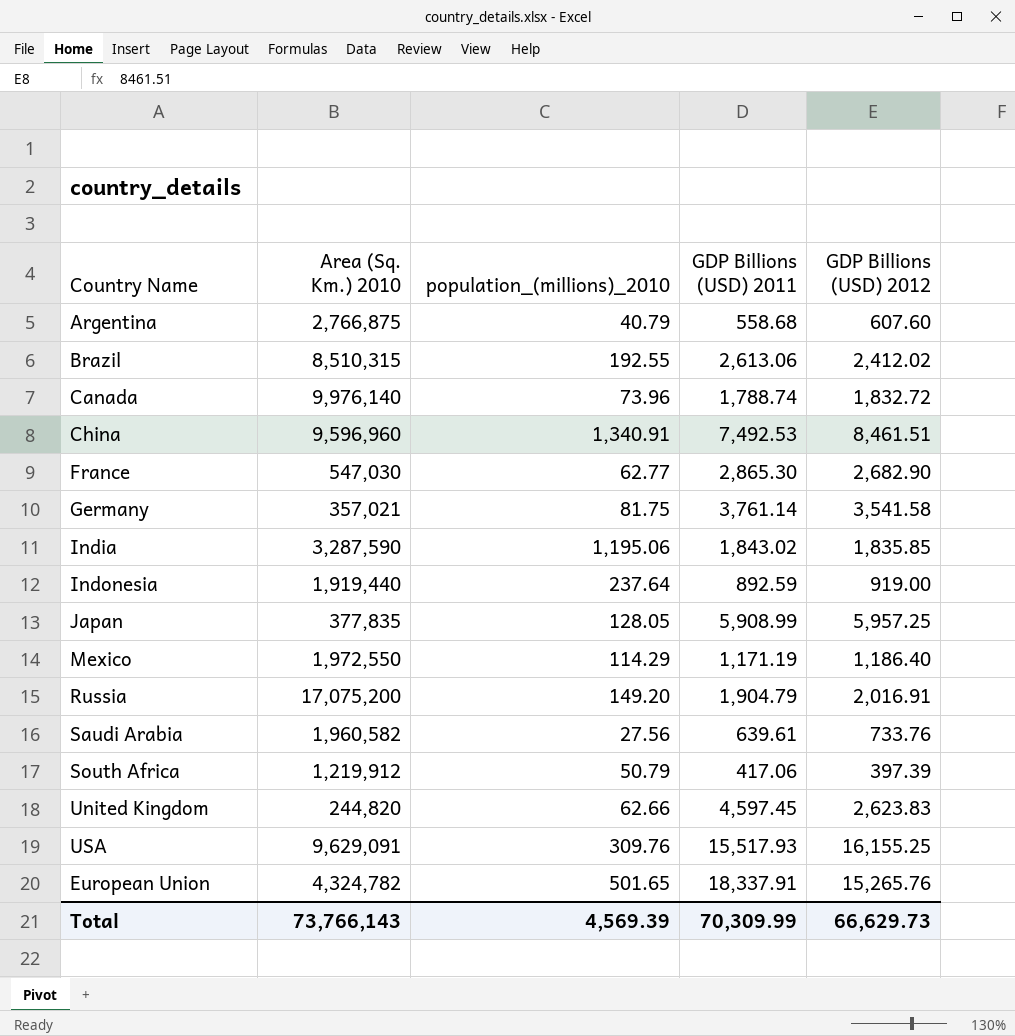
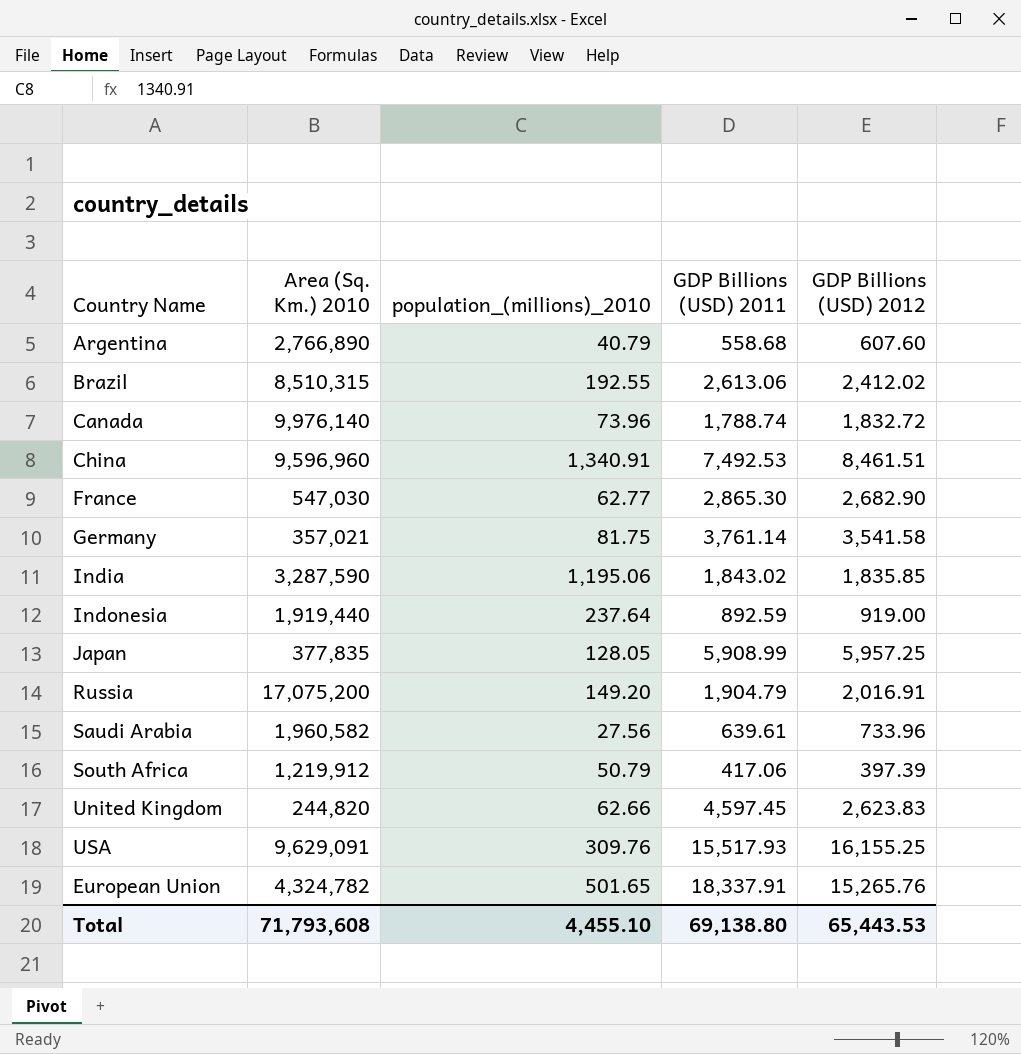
row Mexico: 1,972,550 | 114.29 | 1,171.19 | 1,186.40 -> none
Argentina | Area (Sq. Km.) 2010: 2,766,875 -> 2,766,890
Saudi Arabia | GDP Billions (USD) 2012: 733.76 -> 733.96
Total | Area (Sq. Km.) 2010: 73,766,143 -> 71,793,608
Total | population_(millions)_2010: 4,569.39 -> 4,455.10
Total | GDP Billions (USD) 2011: 70,309.99 -> 69,138.80
Total | GDP Billions (USD) 2012: 66,629.73 -> 65,443.53

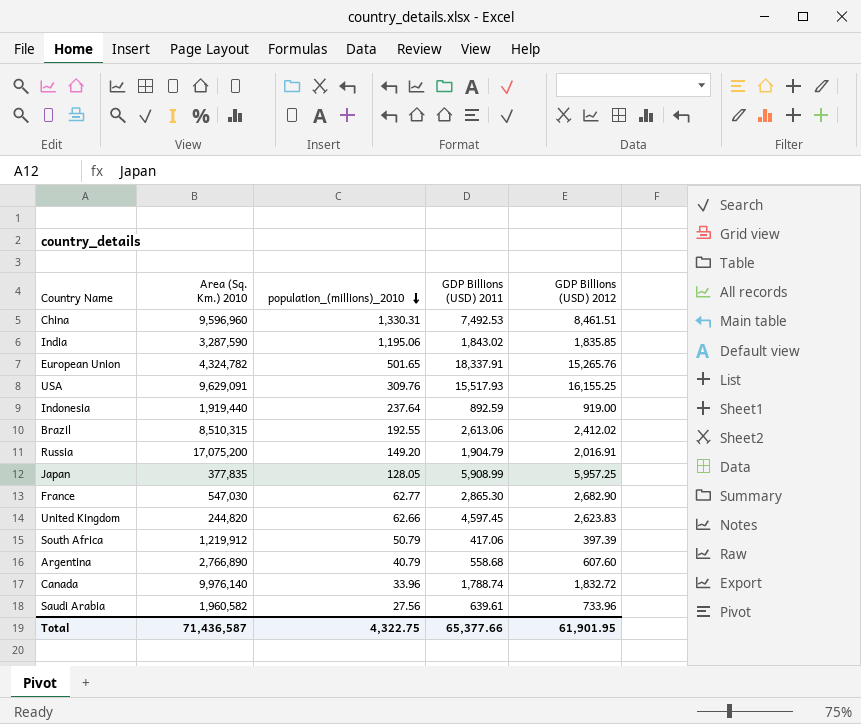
row order: none -> population_(millions)_2010 descending
row Germany: 357,021 | 81.75 | 3,761.14 | 3,541.58 -> none
China | population_(millions)_2010: 1,340.91 -> 1,330.31
Canada | population_(millions)_2010: 73.96 -> 33.96
Total | Area (Sq. Km.) 2010: 71,793,608 -> 71,436,587
Total | population_(millions)_2010: 4,455.10 -> 4,322.75
Total | GDP Billions (USD) 2011: 69,138.80 -> 65,377.66
Total | GDP Billions (USD) 2012: 65,443.53 -> 61,901.95

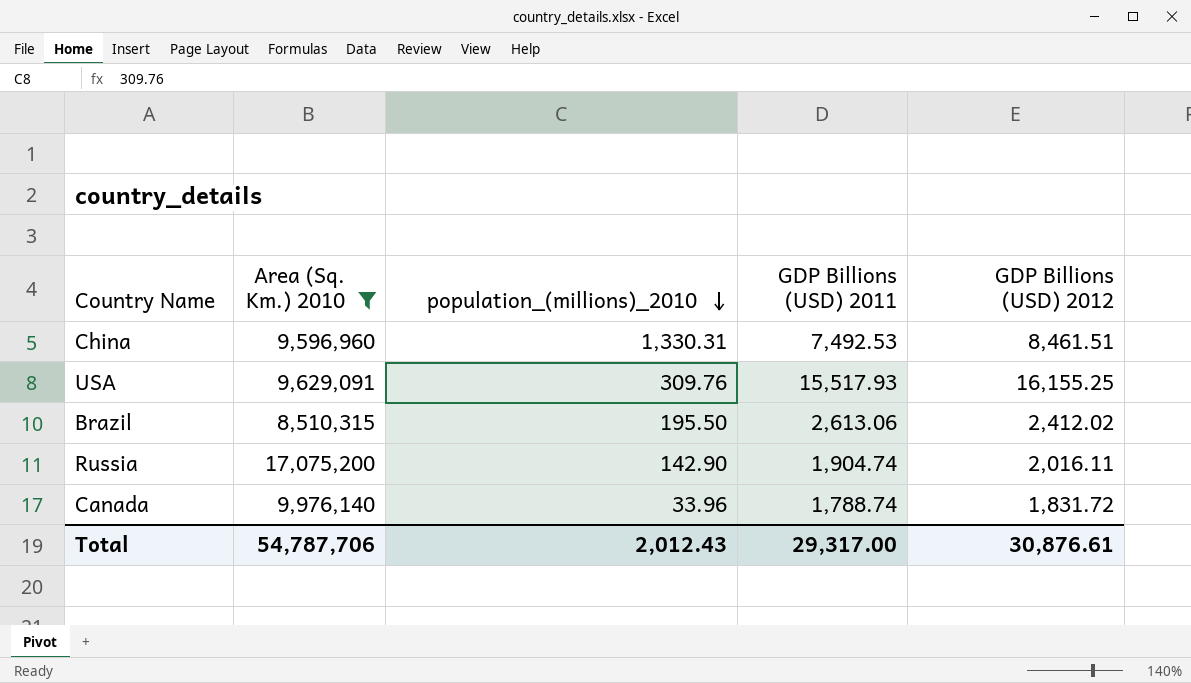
filter: none -> Area (Sq. Km.) 2010 >= 8,510,315
Brazil | population_(millions)_2010: 192.55 -> 195.50
Russia | population_(millions)_2010: 149.20 -> 142.90
Russia | GDP Billions (USD) 2011: 1,904.79 -> 1,904.74
Russia | GDP Billions (USD) 2012: 2,016.91 -> 2,016.11
Canada | GDP Billions (USD) 2012: 1,832.72 -> 1,831.72
Total | Area (Sq. Km.) 2010: 71,436,587 -> 54,787,706
Total | population_(millions)_2010: 4,322.75 -> 2,012.43
Total | GDP Billions (USD) 2011: 65,377.66 -> 29,317.00
Total | GDP Billions (USD) 2012: 61,901.95 -> 30,876.61

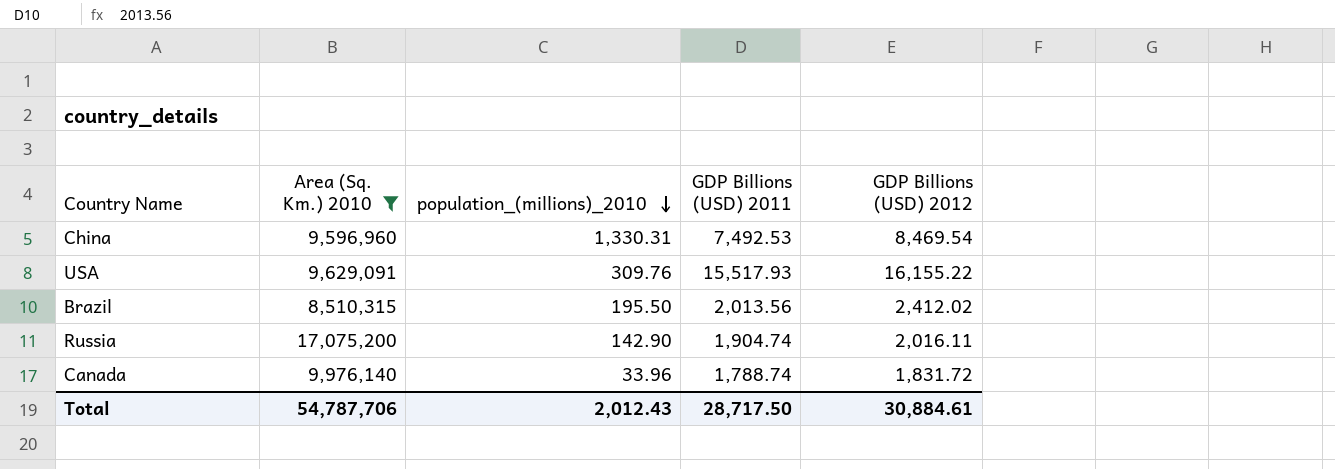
China | GDP Billions (USD) 2012: 8,461.51 -> 8,469.54
USA | GDP Billions (USD) 2012: 16,155.25 -> 16,155.22
Brazil | GDP Billions (USD) 2011: 2,613.06 -> 2,013.56
Total | GDP Billions (USD) 2011: 29,317.00 -> 28,717.50
Total | GDP Billions (USD) 2012: 30,876.61 -> 30,884.61

